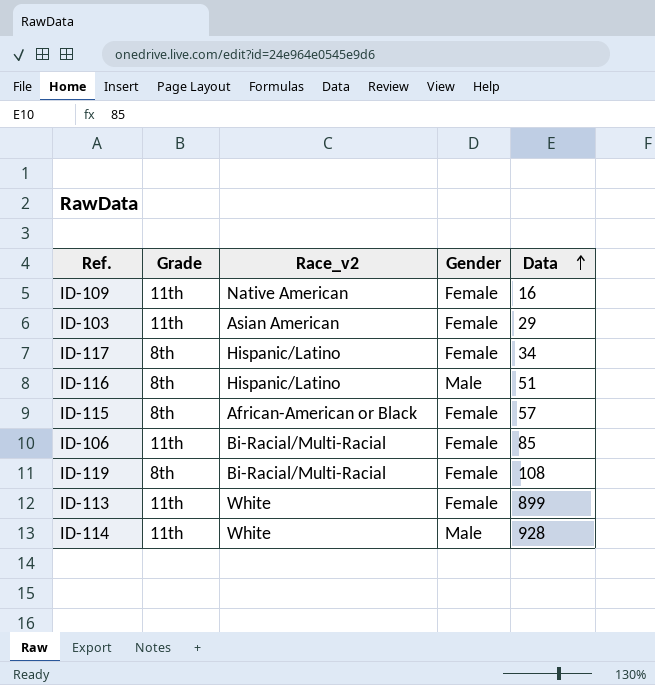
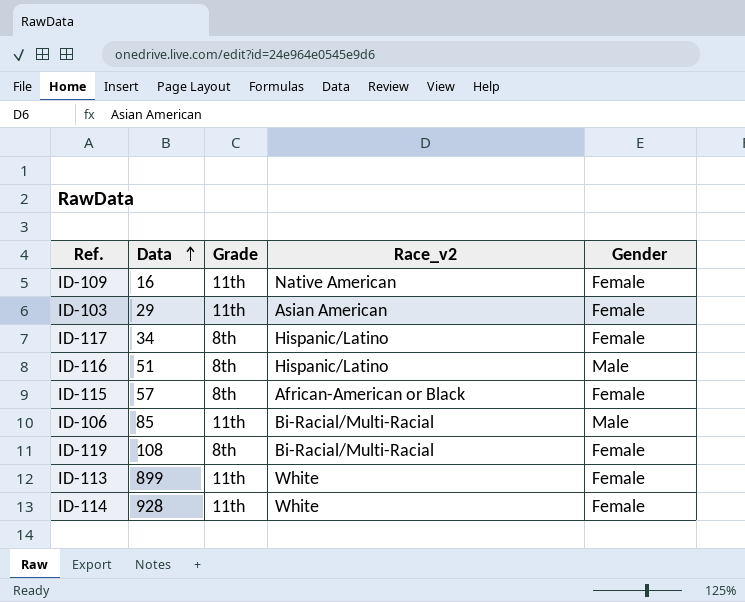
column Data | position: 5 -> 2
ID-106 | Gender: Female -> Male
ID-114 | Gender: Male -> Female

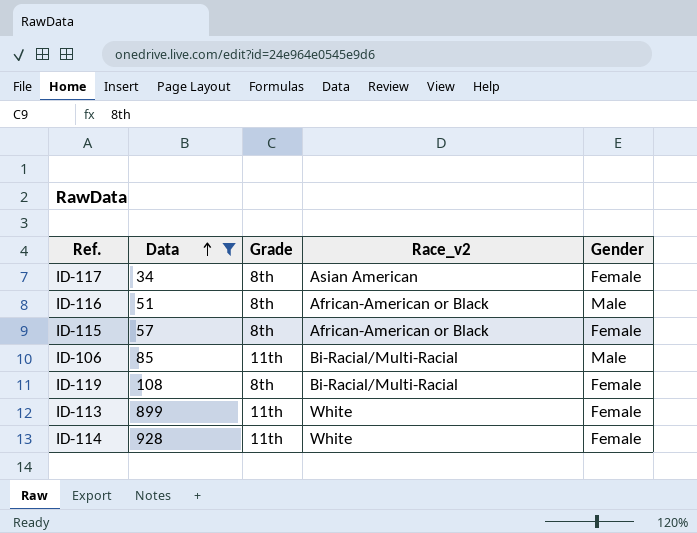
filter: none -> Data >= 34
ID-117 | Race_v2: Hispanic/Latino -> Asian American
ID-116 | Race_v2: Hispanic/Latino -> African-American or Black

